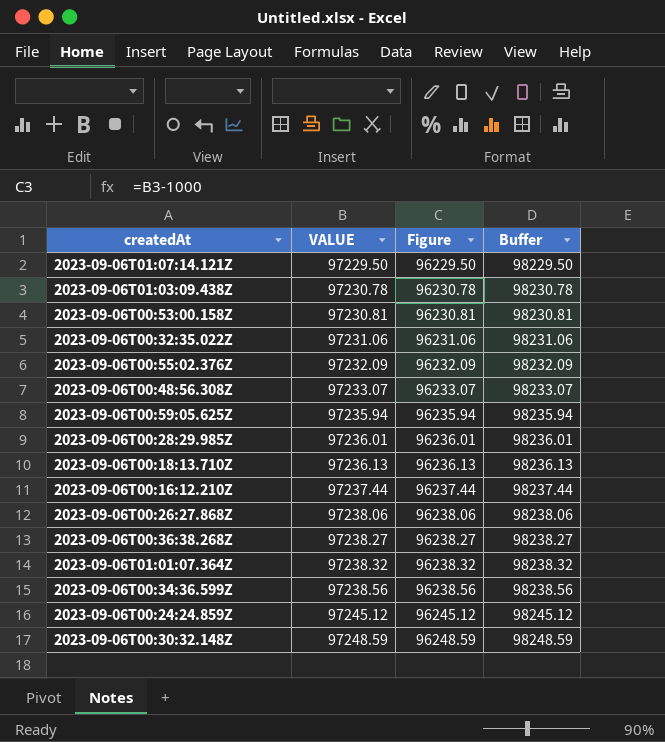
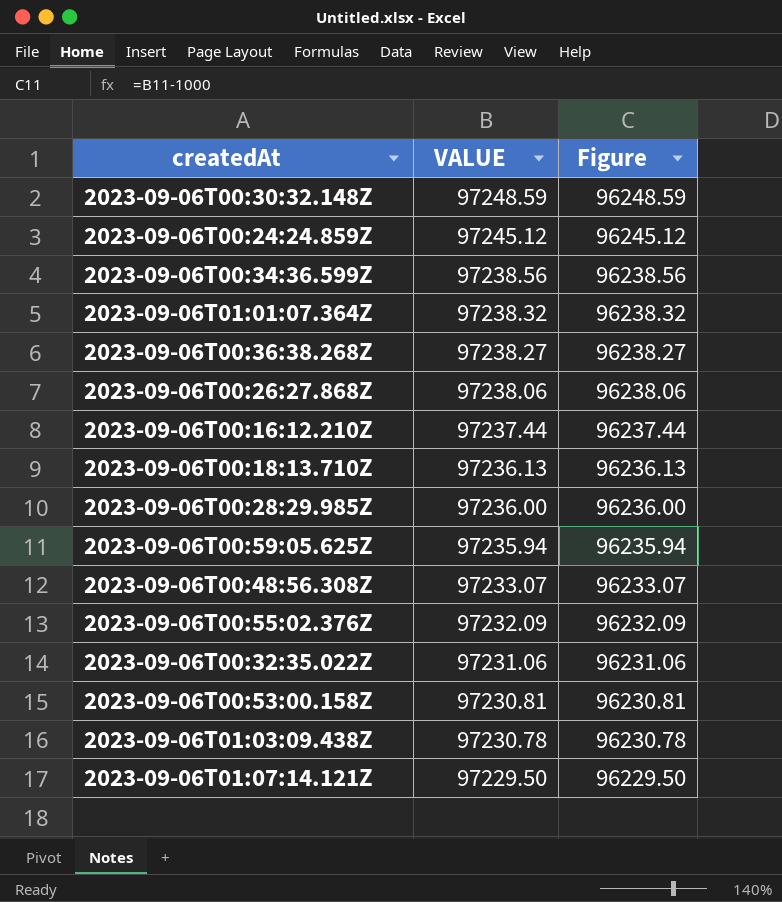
row order: VALUE ascending -> VALUE descending
column Buffer | formula: [VALUE] + 1000 -> none
2023-09-06T00:28:29.985Z | VALUE: 97236.01 -> 97236.00
2023-09-06T00:28:29.985Z | Figure: 96236.01 -> 96236.00

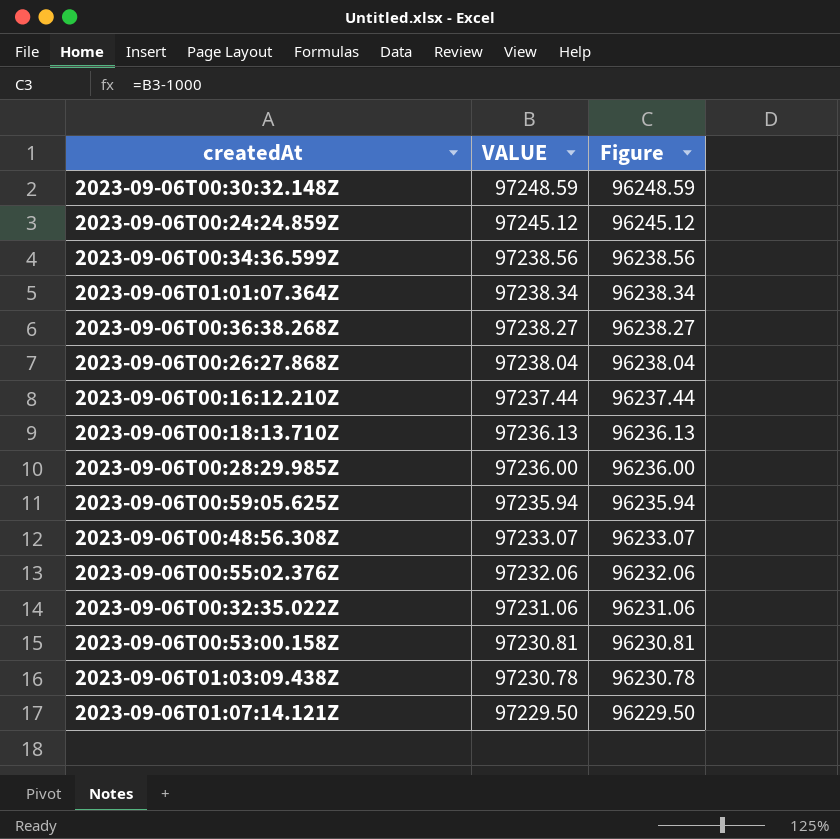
2023-09-06T01:01:07.364Z | VALUE: 97238.32 -> 97238.34
2023-09-06T01:01:07.364Z | Figure: 96238.32 -> 96238.34
2023-09-06T00:26:27.868Z | VALUE: 97238.06 -> 97238.04
2023-09-06T00:26:27.868Z | Figure: 96238.06 -> 96238.04
2023-09-06T00:55:02.376Z | VALUE: 97232.09 -> 97232.06
2023-09-06T00:55:02.376Z | Figure: 96232.09 -> 96232.06

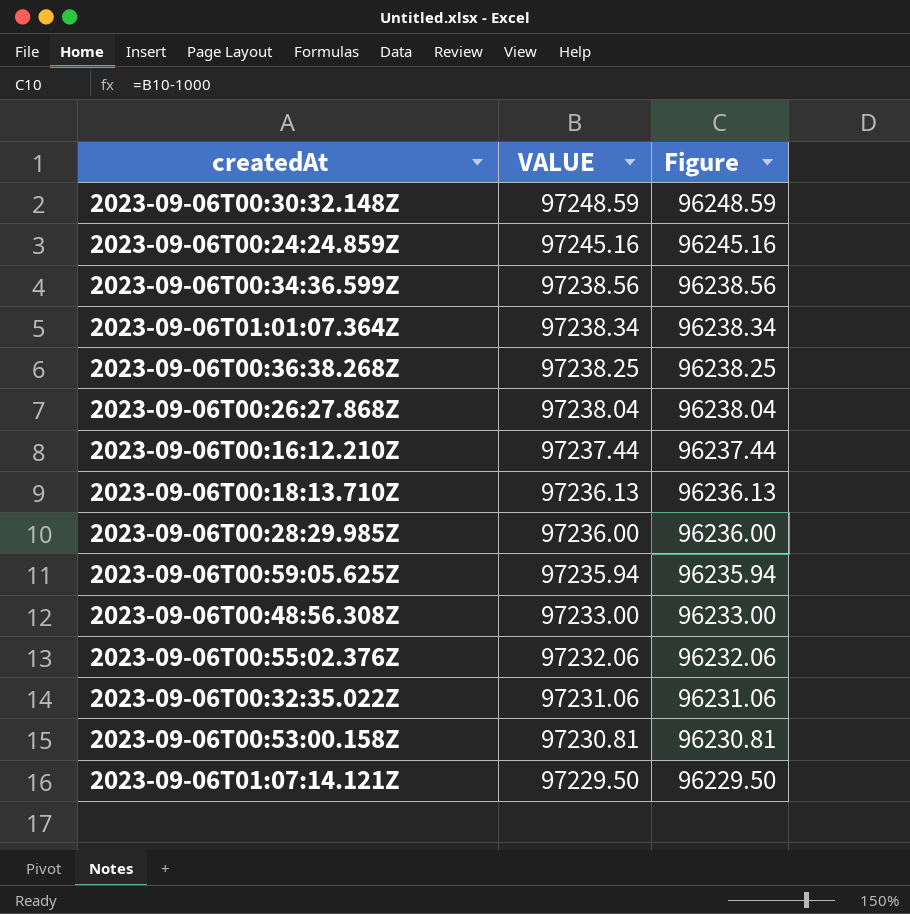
row 2023-09-06T01:03:09.438Z: 97230.78 | 96230.78 -> none
2023-09-06T00:24:24.859Z | VALUE: 97245.12 -> 97245.16
2023-09-06T00:24:24.859Z | Figure: 96245.12 -> 96245.16
2023-09-06T00:36:38.268Z | VALUE: 97238.27 -> 97238.25
2023-09-06T00:36:38.268Z | Figure: 96238.27 -> 96238.25
2023-09-06T00:48:56.308Z | VALUE: 97233.07 -> 97233.00
2023-09-06T00:48:56.308Z | Figure: 96233.07 -> 96233.00

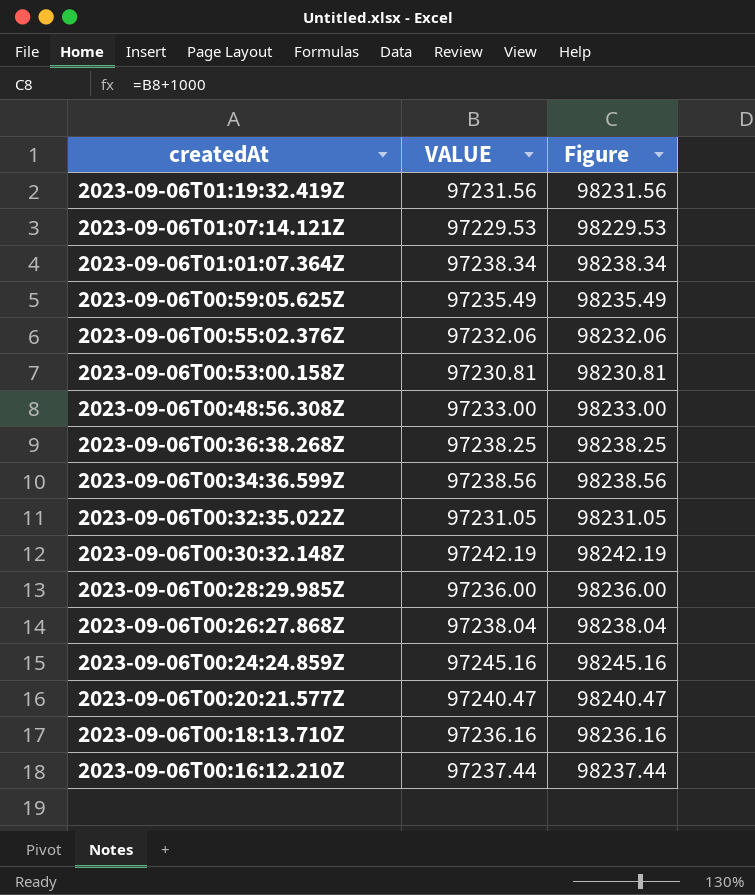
row order: VALUE descending -> createdAt descending
column Figure | formula: [VALUE] - 1000 -> [VALUE] + 1000
row 2023-09-06T01:19:32.419Z: none -> 97231.56 | 98231.56
2023-09-06T01:07:14.121Z | VALUE: 97229.50 -> 97229.53
2023-09-06T00:59:05.625Z | VALUE: 97235.94 -> 97235.49
2023-09-06T00:32:35.022Z | VALUE: 97231.06 -> 97231.05
2023-09-06T00:30:32.148Z | VALUE: 97248.59 -> 97242.19
row 2023-09-06T00:20:21.577Z: none -> 97240.47 | 98240.47
2023-09-06T00:18:13.710Z | VALUE: 97236.13 -> 97236.16

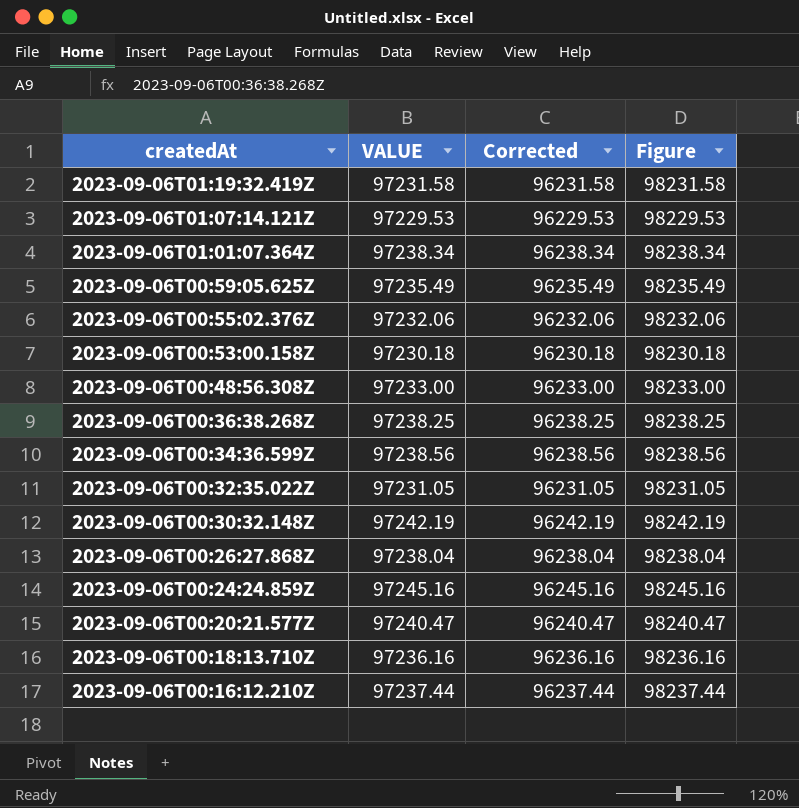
column Corrected | formula: none -> [VALUE] - 1000
row 2023-09-06T00:28:29.985Z: 97236.00 | 98236.00 -> none
2023-09-06T01:19:32.419Z | VALUE: 97231.56 -> 97231.58
2023-09-06T01:19:32.419Z | Figure: 98231.56 -> 98231.58
2023-09-06T00:53:00.158Z | VALUE: 97230.81 -> 97230.18
2023-09-06T00:53:00.158Z | Figure: 98230.81 -> 98230.18

